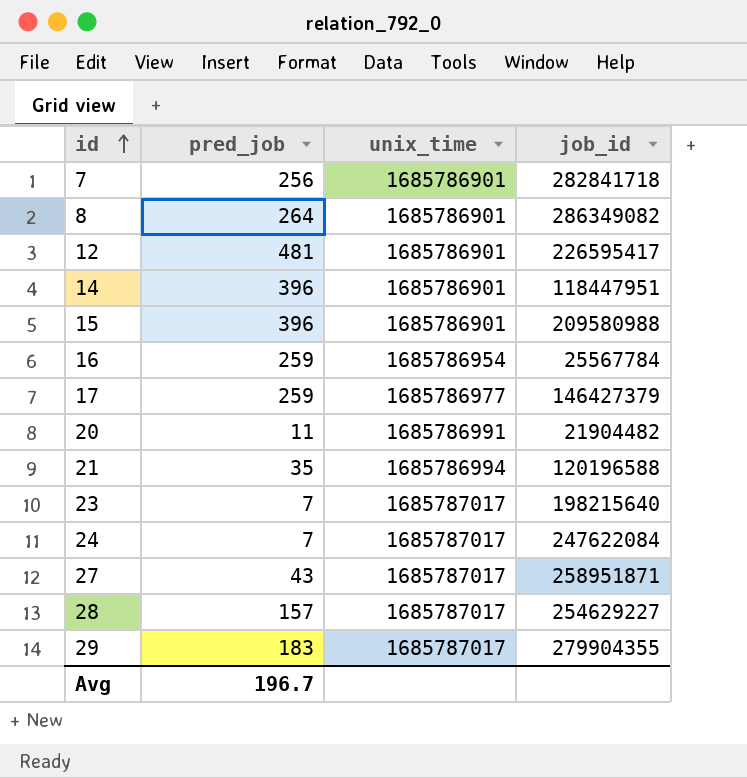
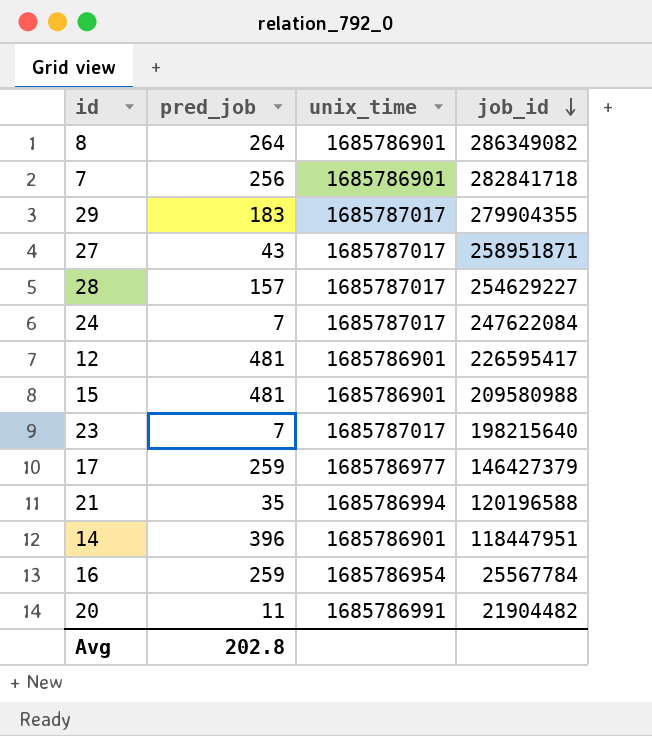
row order: id ascending -> job_id descending
15 | pred_job: 396 -> 481
Avg | pred_job: 196.7 -> 202.8

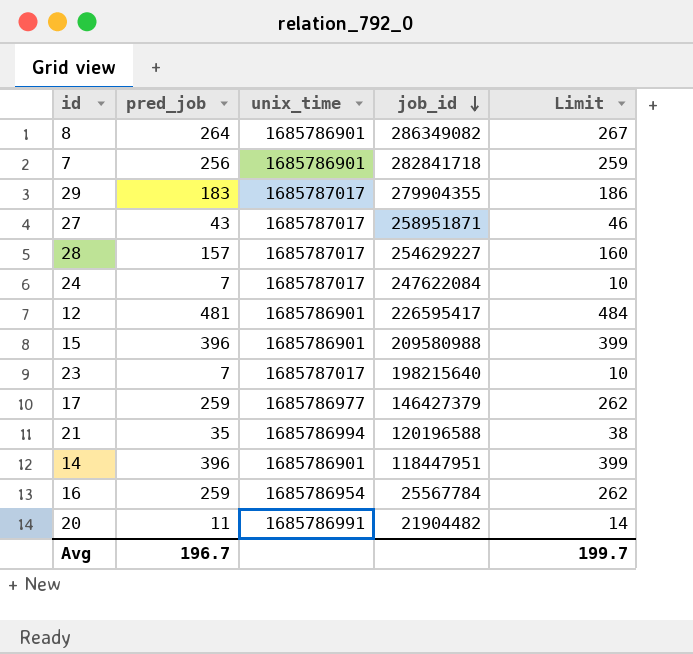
column Limit | formula: none -> [pred_job] + 3
15 | pred_job: 481 -> 396
Avg | pred_job: 202.8 -> 196.7

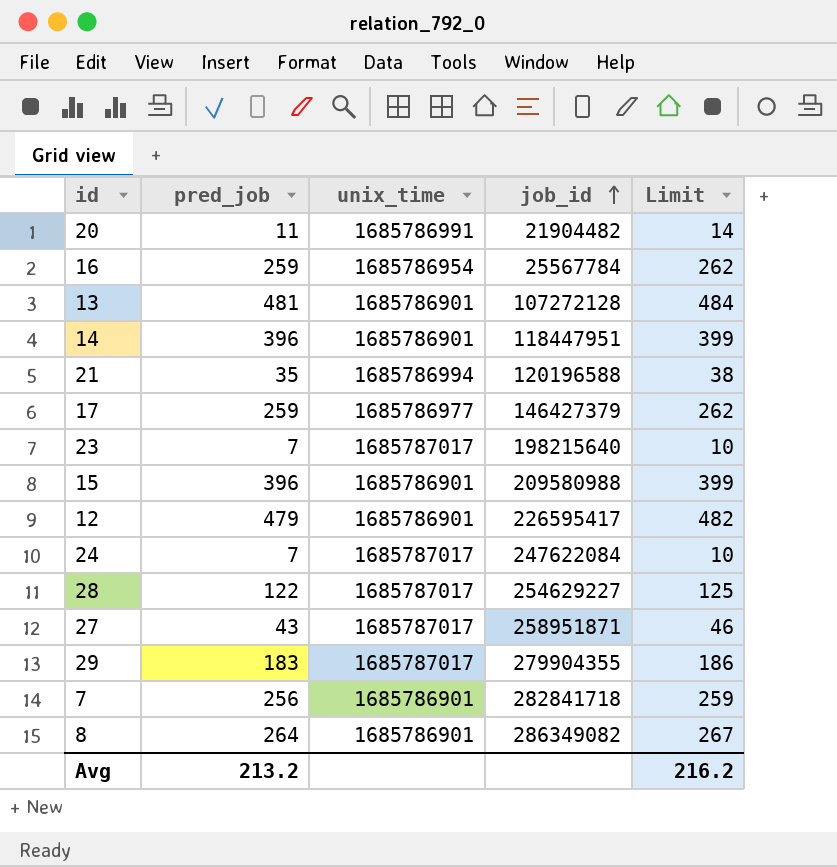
row order: job_id descending -> job_id ascending
row 13: none -> 481 | 1685786901 | 107272128 | 484
12 | pred_job: 481 -> 479
12 | Limit: 484 -> 482
28 | pred_job: 157 -> 122
28 | Limit: 160 -> 125
Avg | pred_job: 196.7 -> 213.2
Avg | Limit: 199.7 -> 216.2

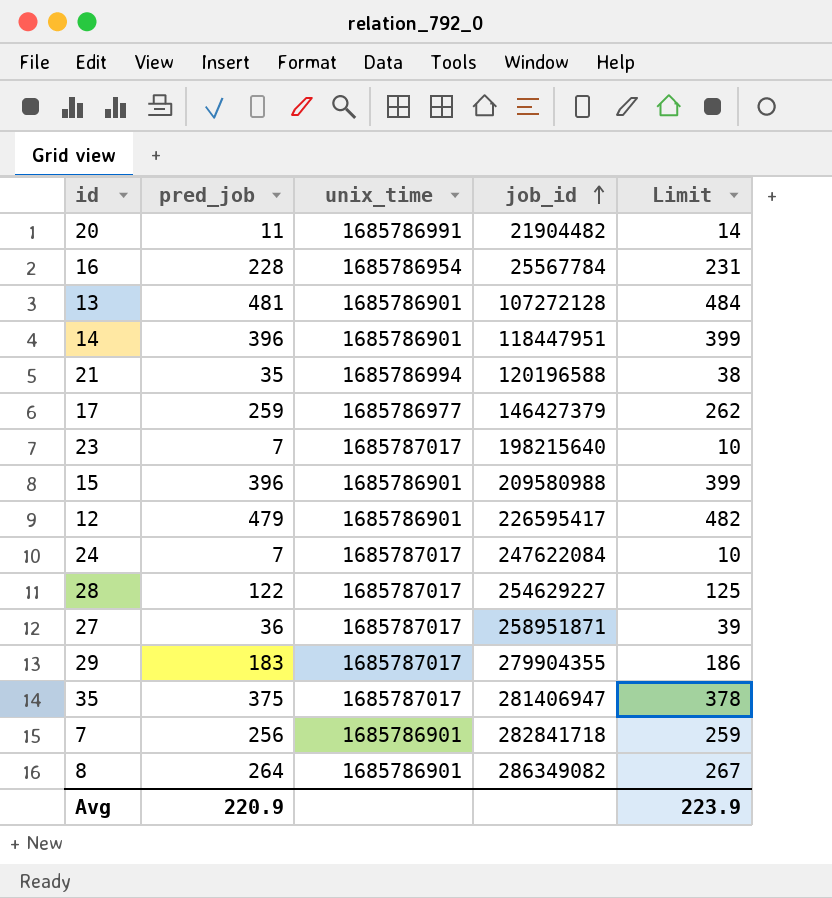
16 | pred_job: 259 -> 228
16 | Limit: 262 -> 231
27 | pred_job: 43 -> 36
27 | Limit: 46 -> 39
row 35: none -> 375 | 1685787017 | 281406947 | 378
Avg | pred_job: 213.2 -> 220.9
Avg | Limit: 216.2 -> 223.9

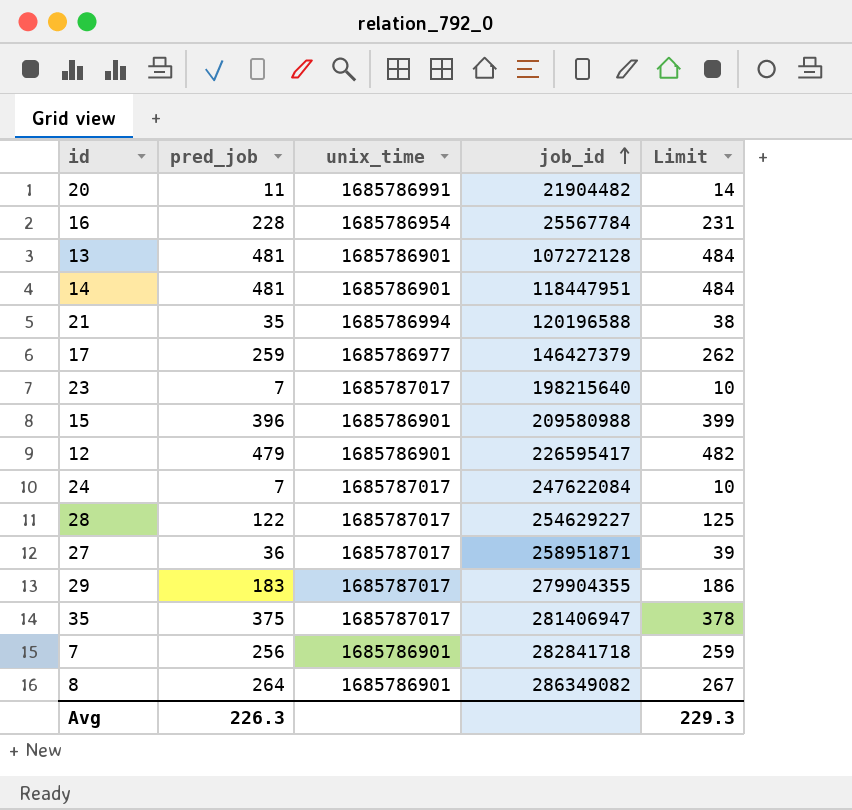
14 | pred_job: 396 -> 481
14 | Limit: 399 -> 484
Avg | pred_job: 220.9 -> 226.3
Avg | Limit: 223.9 -> 229.3

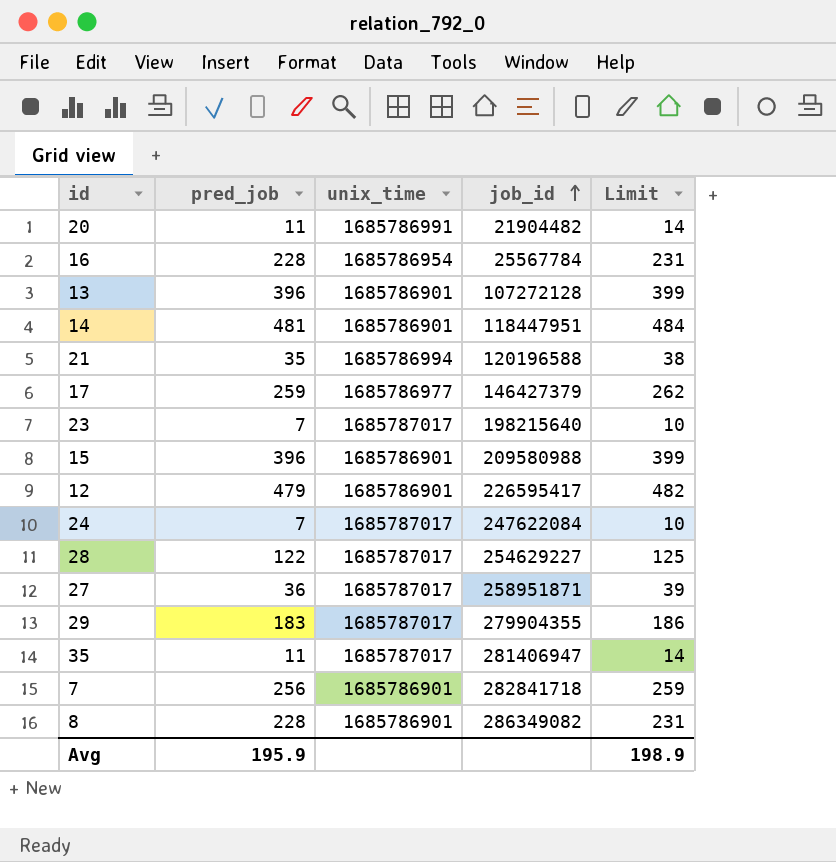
13 | pred_job: 481 -> 396
13 | Limit: 484 -> 399
35 | pred_job: 375 -> 11
35 | Limit: 378 -> 14
8 | pred_job: 264 -> 228
8 | Limit: 267 -> 231
Avg | pred_job: 226.3 -> 195.9
Avg | Limit: 229.3 -> 198.9

